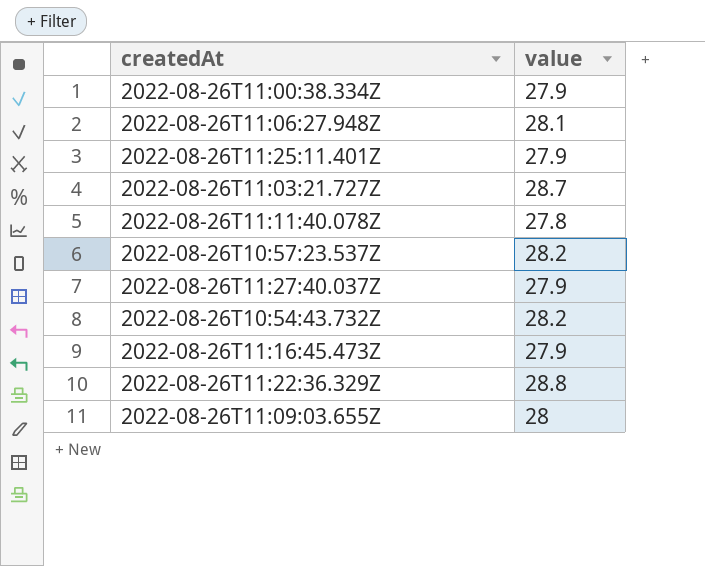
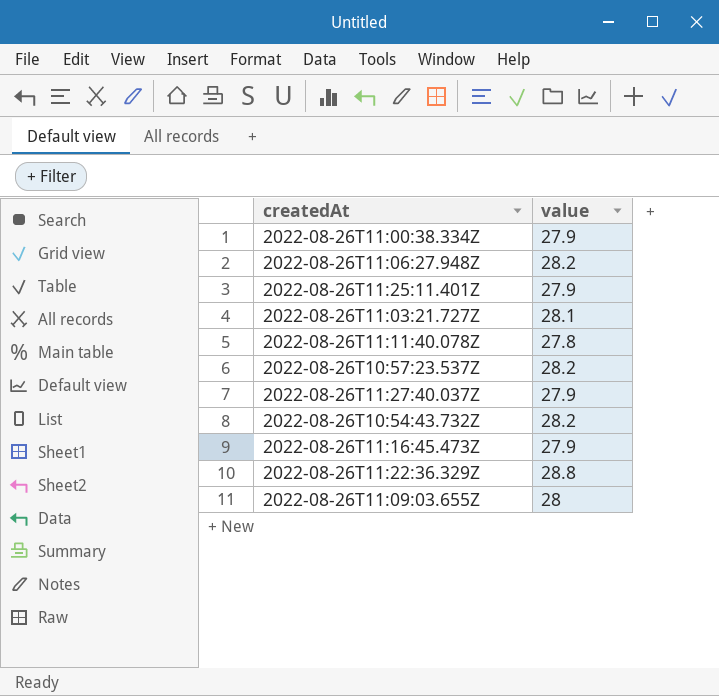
2022-08-26T11:06:27.948Z | value: 28.1 -> 28.2
2022-08-26T11:03:21.727Z | value: 28.7 -> 28.1

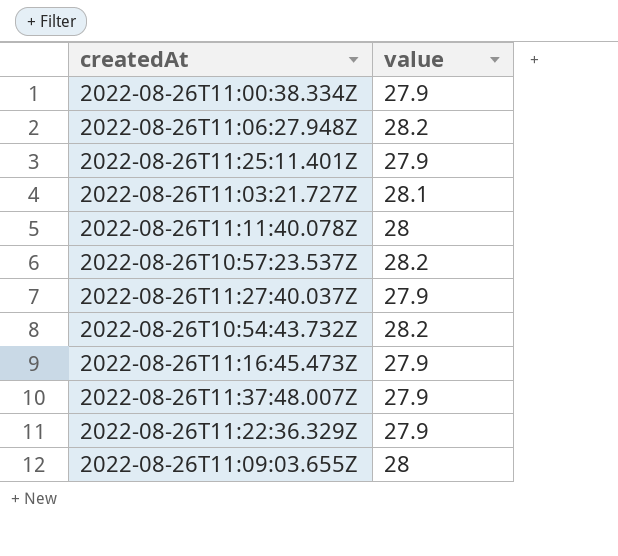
2022-08-26T11:11:40.078Z | value: 27.8 -> 28
row 2022-08-26T11:37:48.007Z: none -> 27.9
2022-08-26T11:22:36.329Z | value: 28.8 -> 27.9

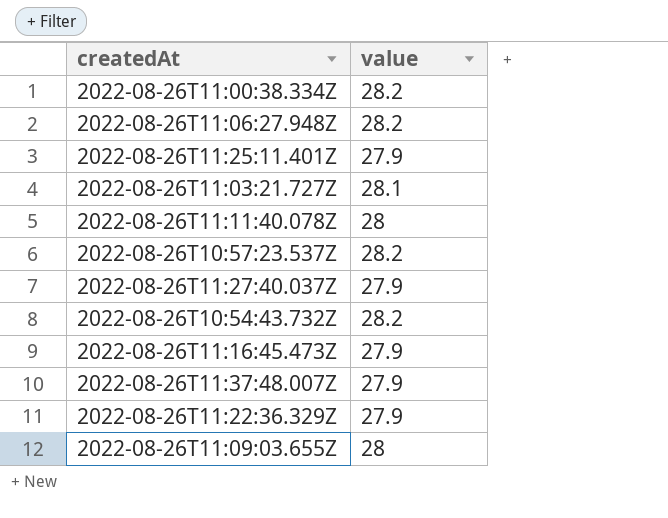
2022-08-26T11:00:38.334Z | value: 27.9 -> 28.2

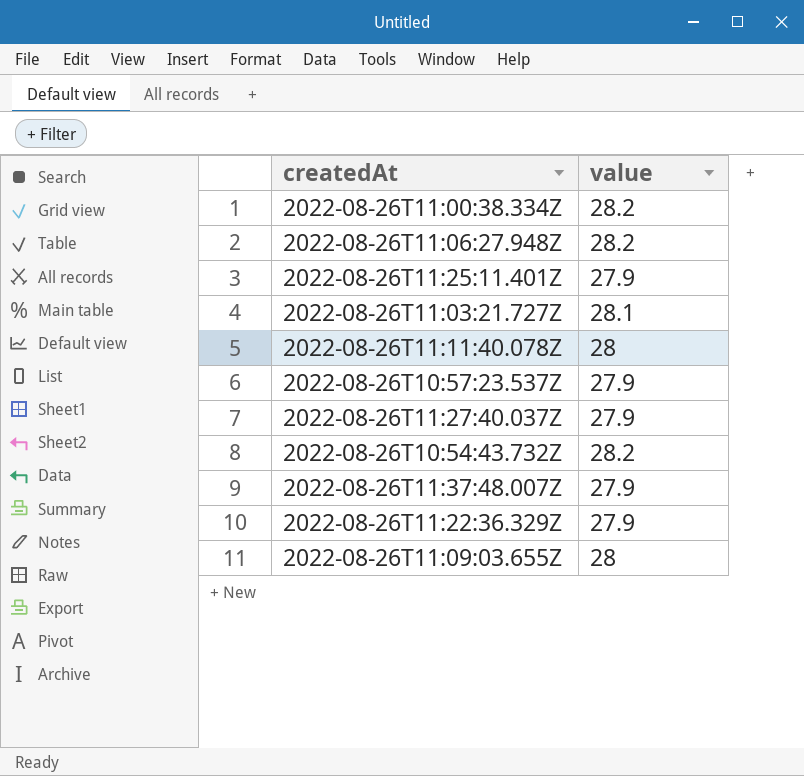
row 2022-08-26T11:16:45.473Z: 27.9 -> none
2022-08-26T10:57:23.537Z | value: 28.2 -> 27.9

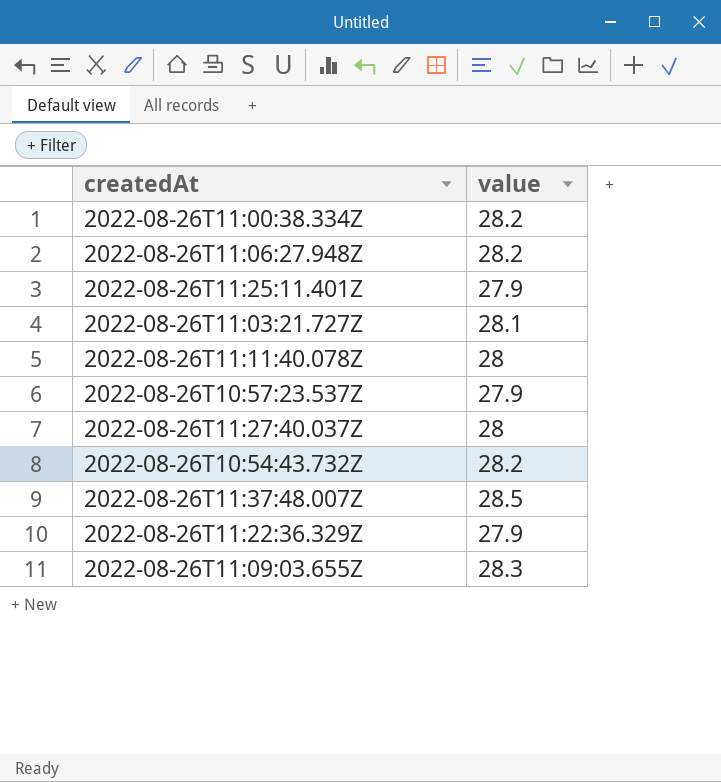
2022-08-26T11:27:40.037Z | value: 27.9 -> 28
2022-08-26T11:37:48.007Z | value: 27.9 -> 28.5
2022-08-26T11:09:03.655Z | value: 28 -> 28.3

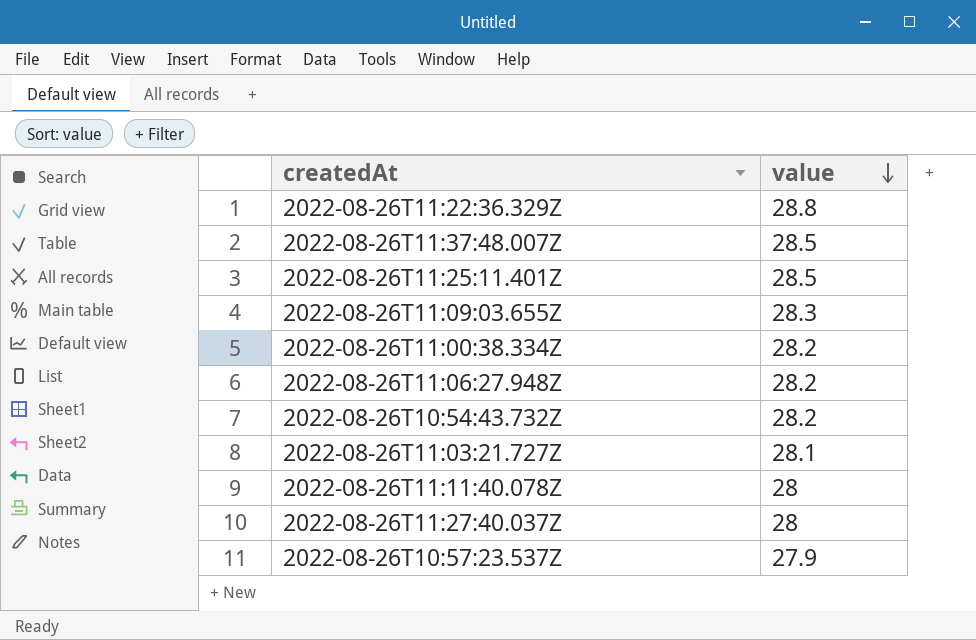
row order: none -> value descending
2022-08-26T11:22:36.329Z | value: 27.9 -> 28.8
2022-08-26T11:25:11.401Z | value: 27.9 -> 28.5

